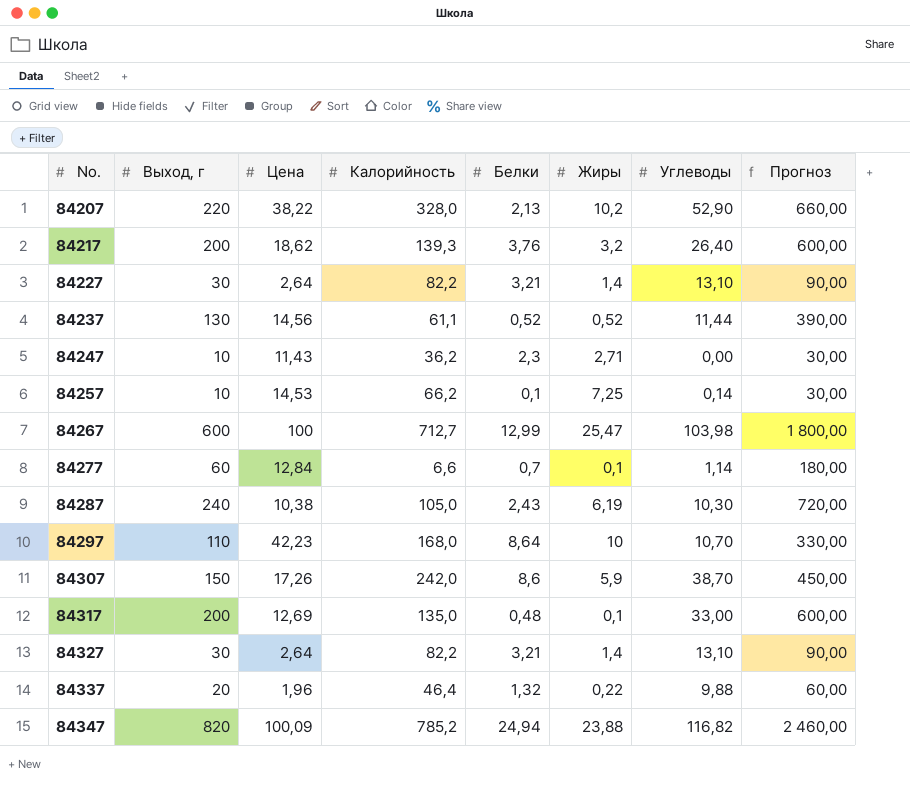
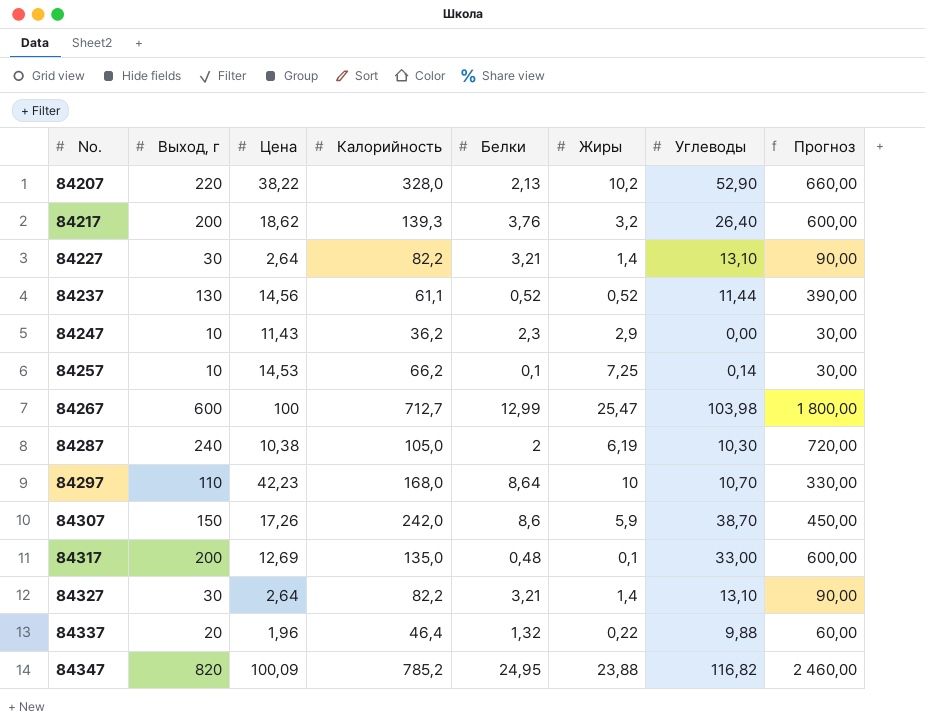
row 84277: 60 | 12,84 | 6,6 | 0,7 | 0,1 | 1,14 | 180,00 -> none
84247 | Жиры: 2,71 -> 2,9
84287 | Белки: 2,43 -> 2
84347 | Белки: 24,94 -> 24,95

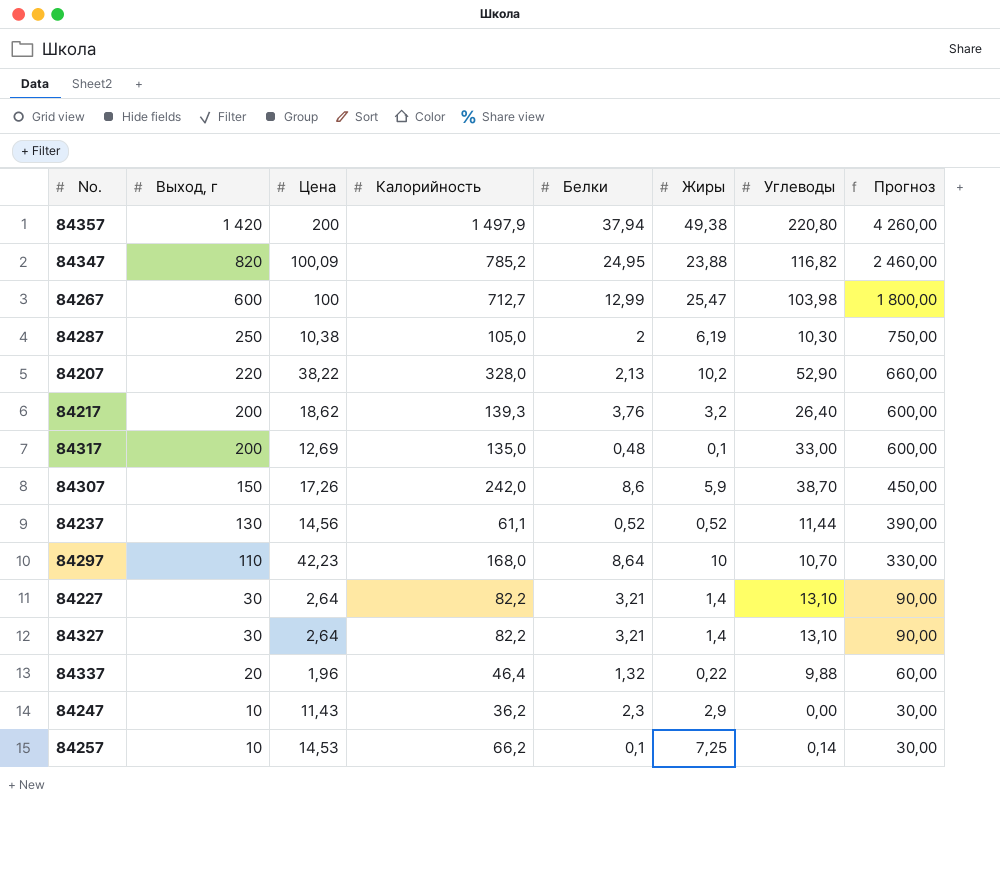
row order: No. ascending -> Выход, г descending
row 84357: none -> 1 420 | 200 | 1 497,9 | 37,94 | 49,38 | 220,80 | 4 260,00
84287 | Выход, г: 240 -> 250
84287 | Прогноз: 720,00 -> 750,00

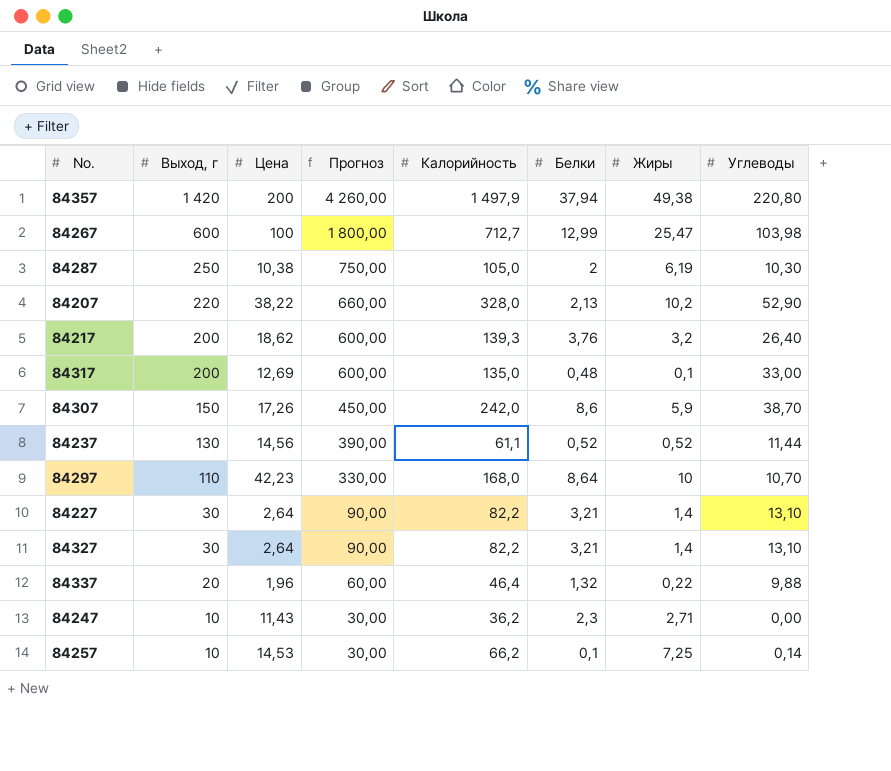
column Прогноз | position: 8 -> 4
row 84347: 820 | 100,09 | 785,2 | 24,95 | 23,88 | 116,82 | 2 460,00 -> none
84247 | Жиры: 2,9 -> 2,71

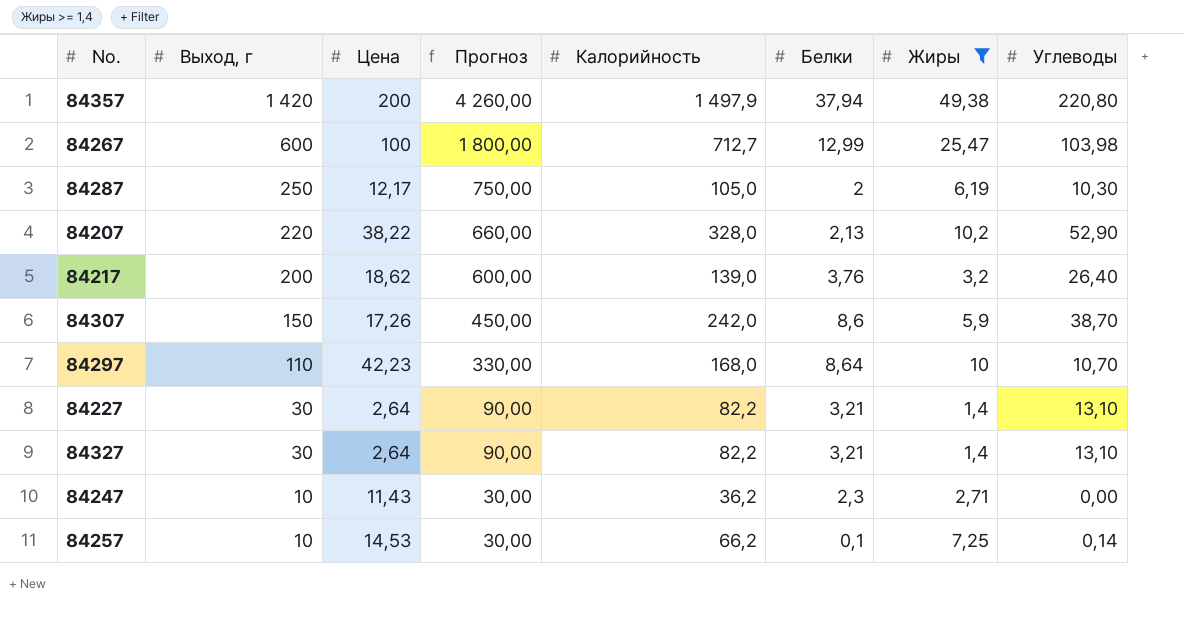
filter: none -> Жиры >= 1,4
84287 | Цена: 10,38 -> 12,17
84217 | Калорийность: 139,3 -> 139,0

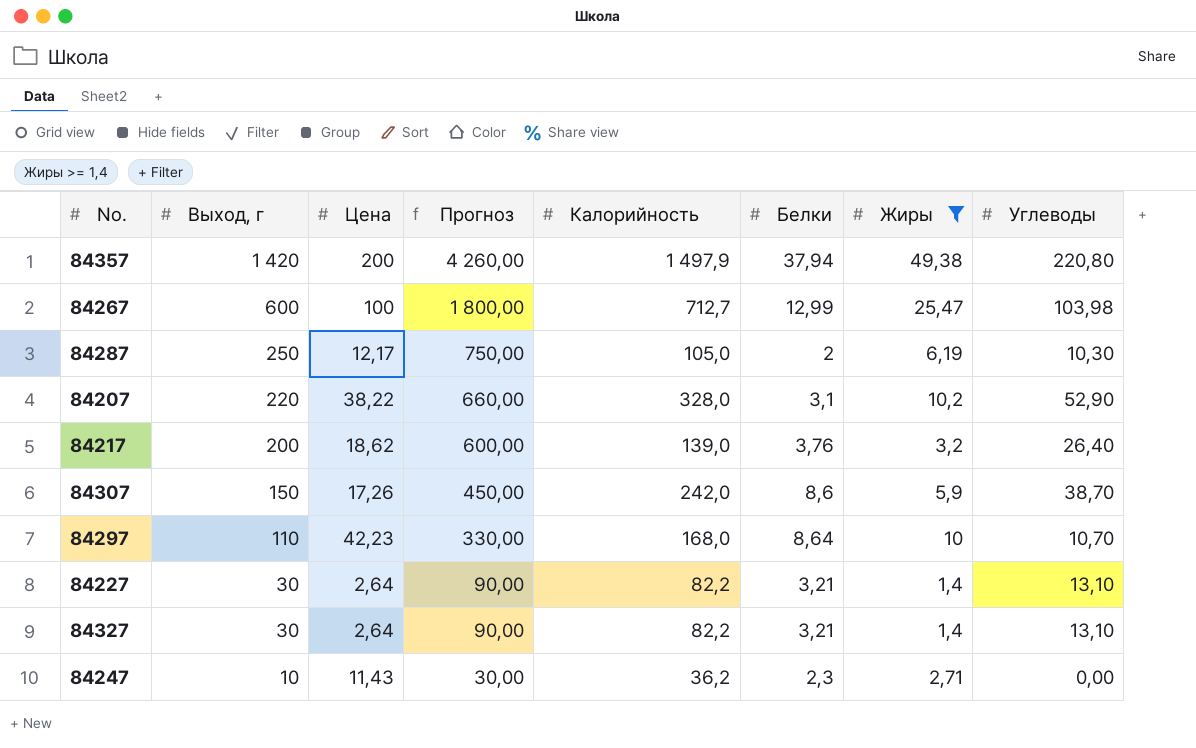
row 84257: 10 | 14,53 | 30,00 | 66,2 | 0,1 | 7,25 | 0,14 -> none
84207 | Белки: 2,13 -> 3,1

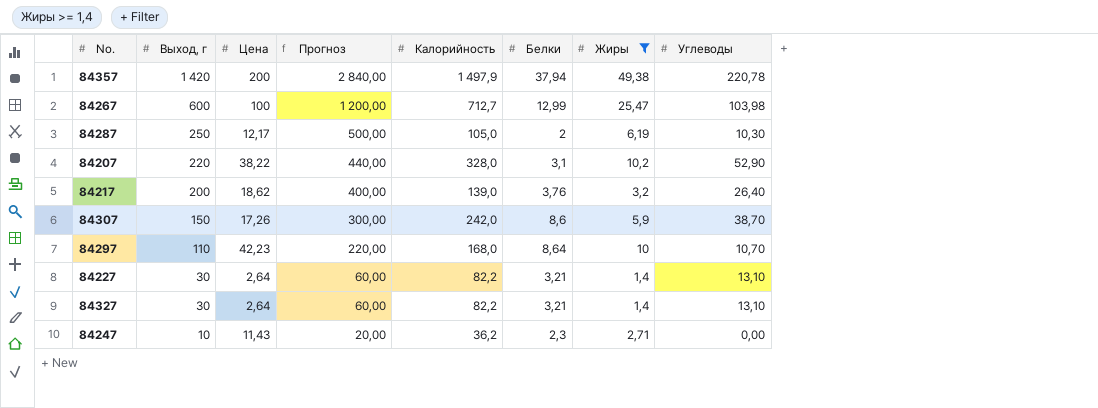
column Прогноз | formula: [Выход, г] * 3 -> [Выход, г] * 2
84357 | Углеводы: 220,80 -> 220,78

